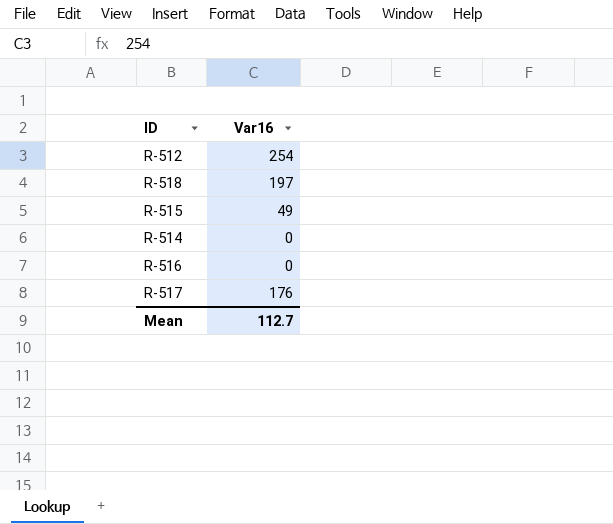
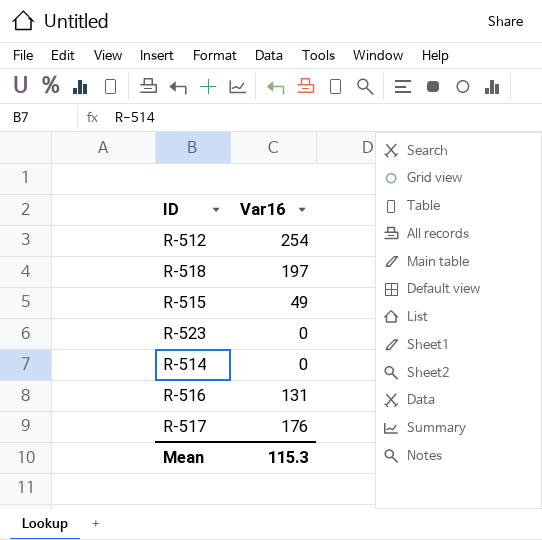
row R-523: none -> 0
R-516 | Var16: 0 -> 131
Mean | Var16: 112.7 -> 115.3

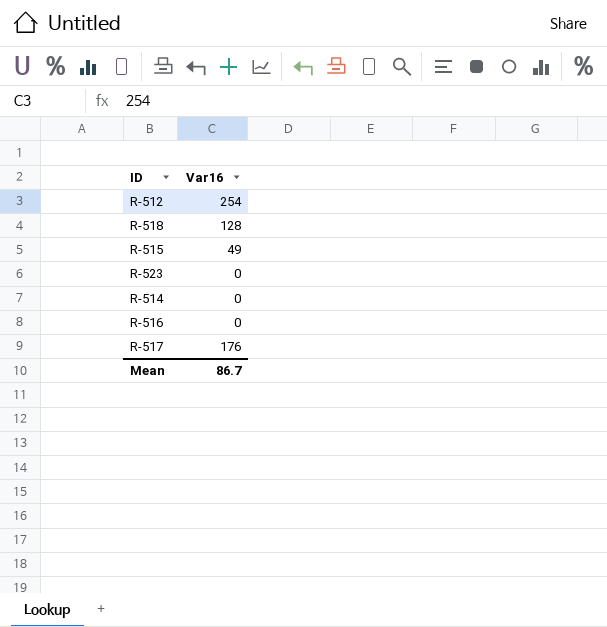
R-518 | Var16: 197 -> 128
R-516 | Var16: 131 -> 0
Mean | Var16: 115.3 -> 86.7

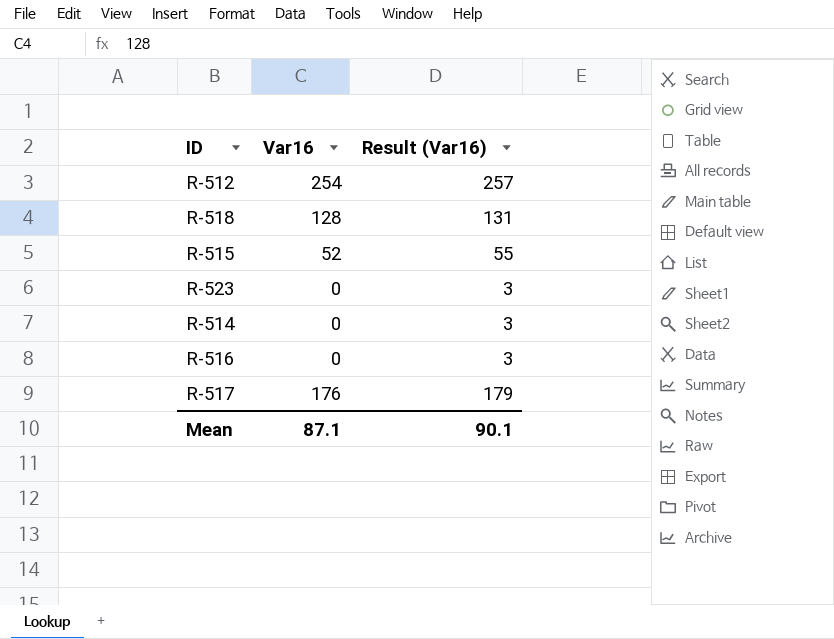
column Result (Var16) | formula: none -> [Var16] + 3
R-515 | Var16: 49 -> 52
Mean | Var16: 86.7 -> 87.1

